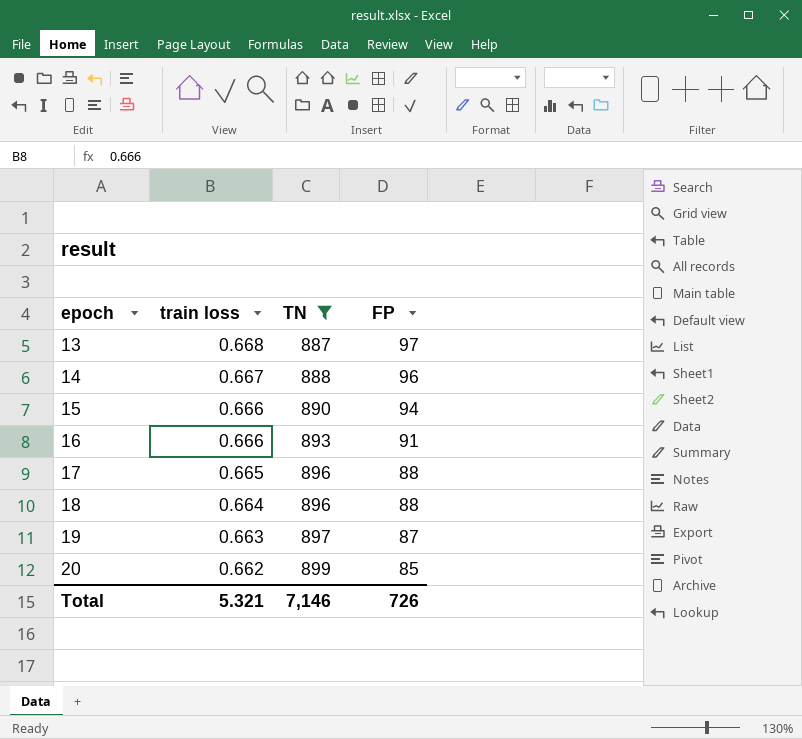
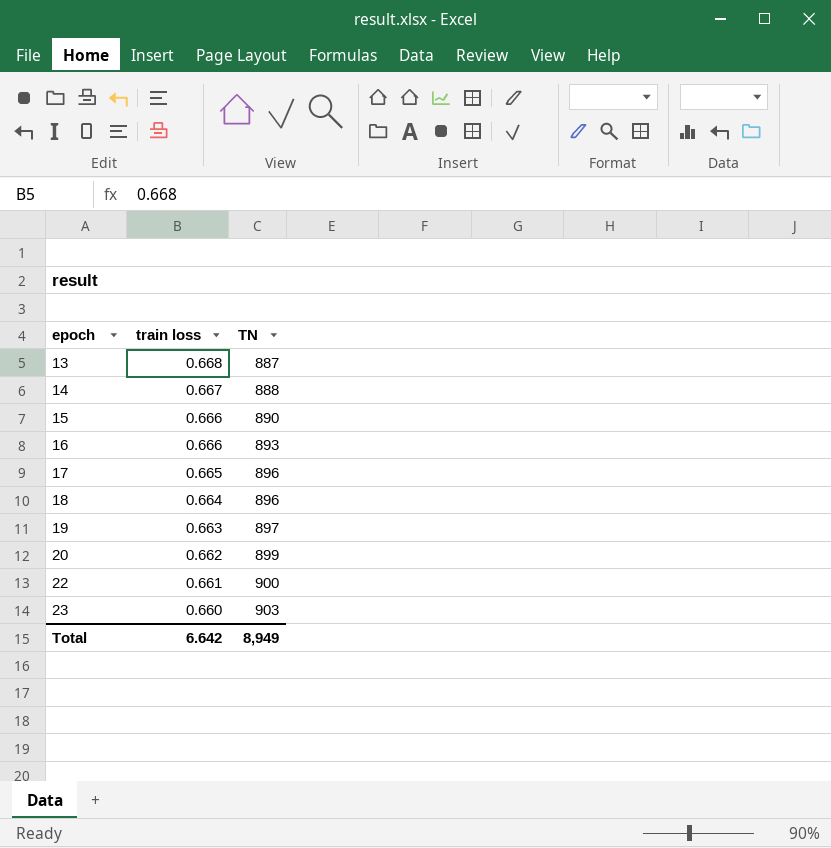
filter: TN <= 899 -> none
column FP | position: 4 -> none
Total | train loss: 5.321 -> 6.642
Total | TN: 7,146 -> 8,949

